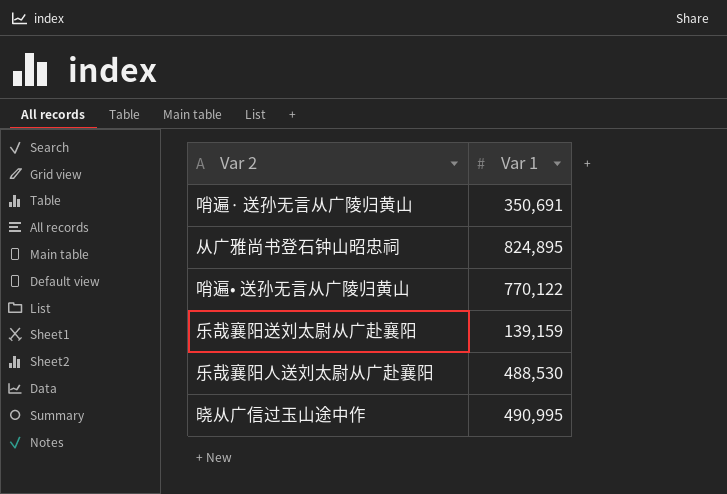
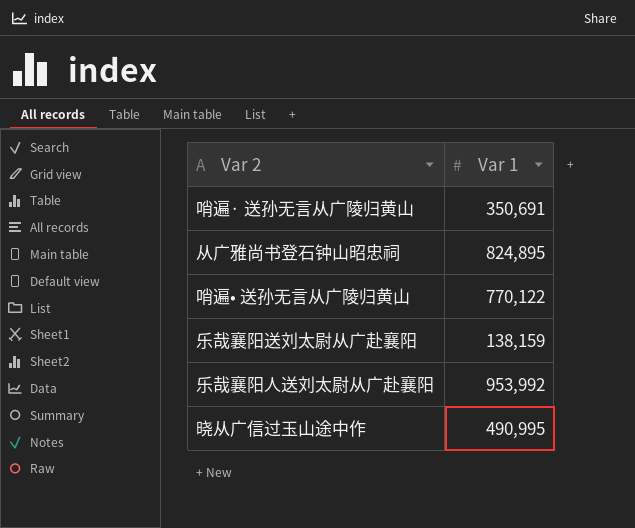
乐哉襄阳送刘太尉从广赴襄阳 | Var 1: 139,159 -> 138,159
乐哉襄阳人送刘太尉从广赴襄阳 | Var 1: 488,530 -> 953,992

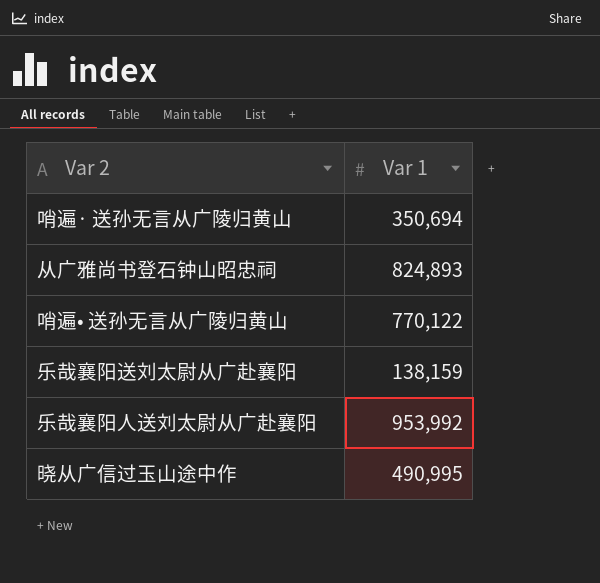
哨遍· 送孙无言从广陵归黄山 | Var 1: 350,691 -> 350,694
从广雅尚书登石钟山昭忠祠 | Var 1: 824,895 -> 824,893

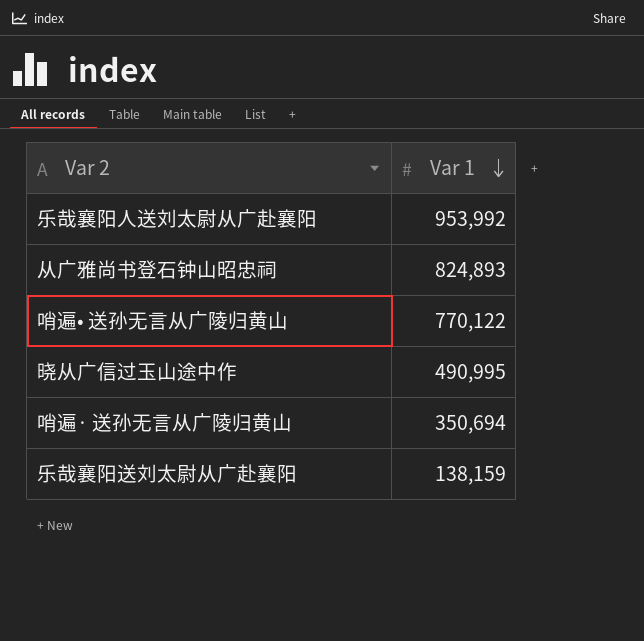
row order: none -> Var 1 descending

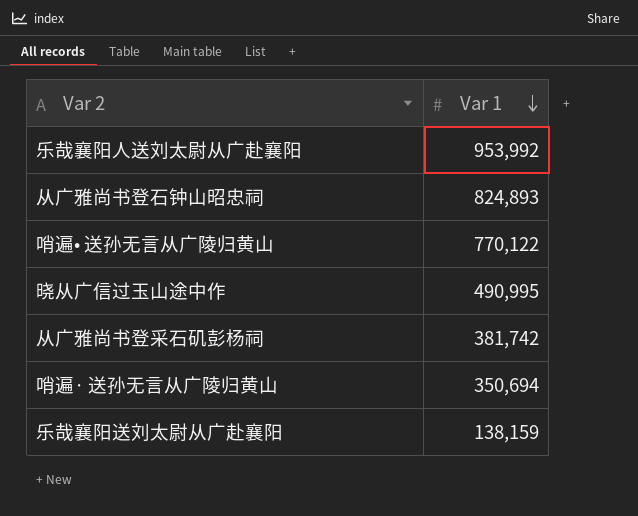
row 从广雅尚书登采石矶彭杨祠: none -> 381,742

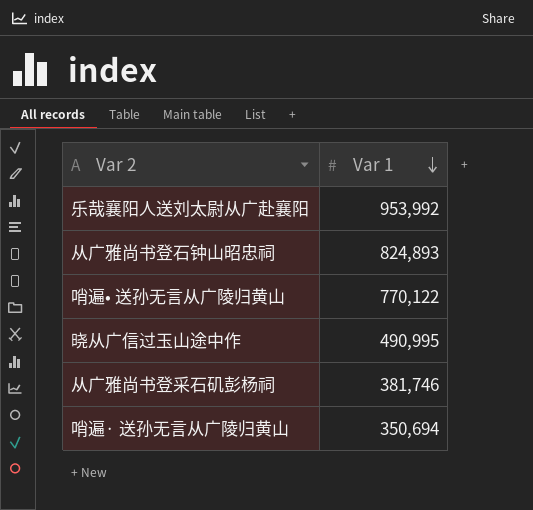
row 乐哉襄阳送刘太尉从广赴襄阳: 138,159 -> none
从广雅尚书登采石矶彭杨祠 | Var 1: 381,742 -> 381,746

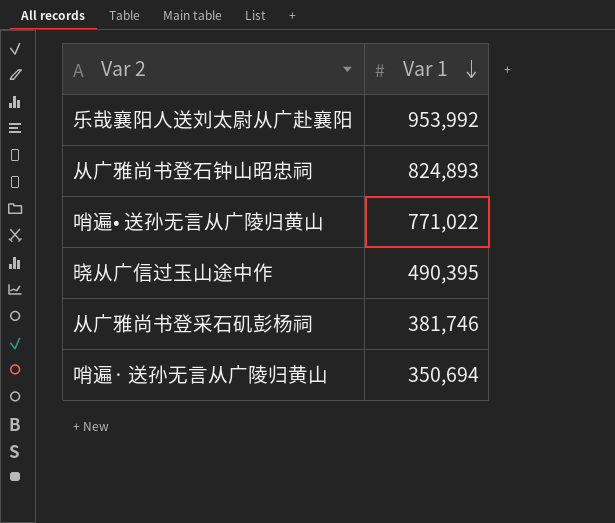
哨遍• 送孙无言从广陵归黄山 | Var 1: 770,122 -> 771,022
晓从广信过玉山途中作 | Var 1: 490,995 -> 490,395

